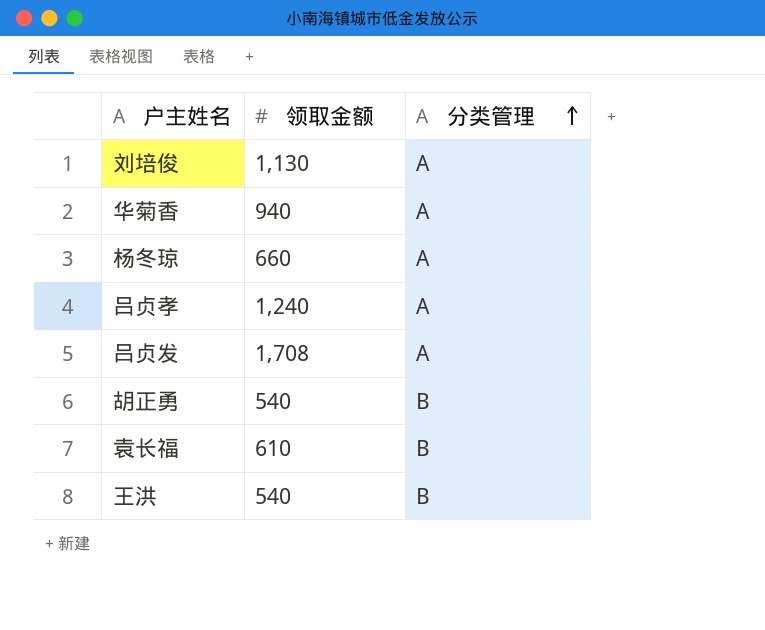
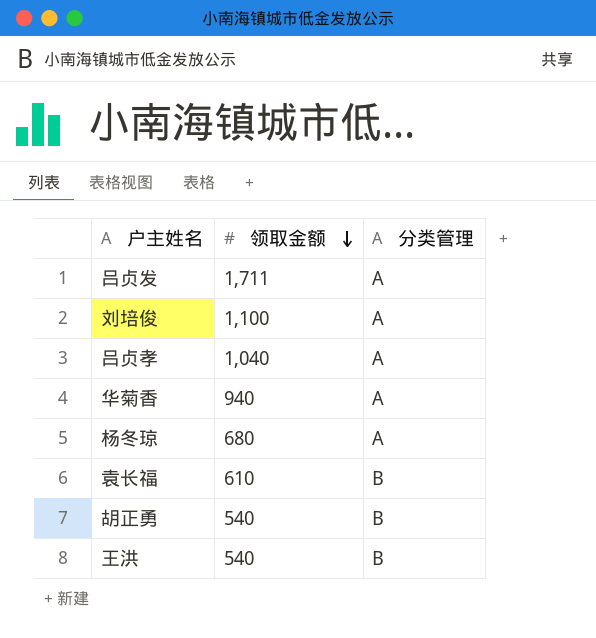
row order: 分类管理 ascending -> 领取金额 descending
吕贞发 | 领取金额: 1,708 -> 1,711
刘培俊 | 领取金额: 1,130 -> 1,100
吕贞孝 | 领取金额: 1,240 -> 1,040
杨冬琼 | 领取金额: 660 -> 680

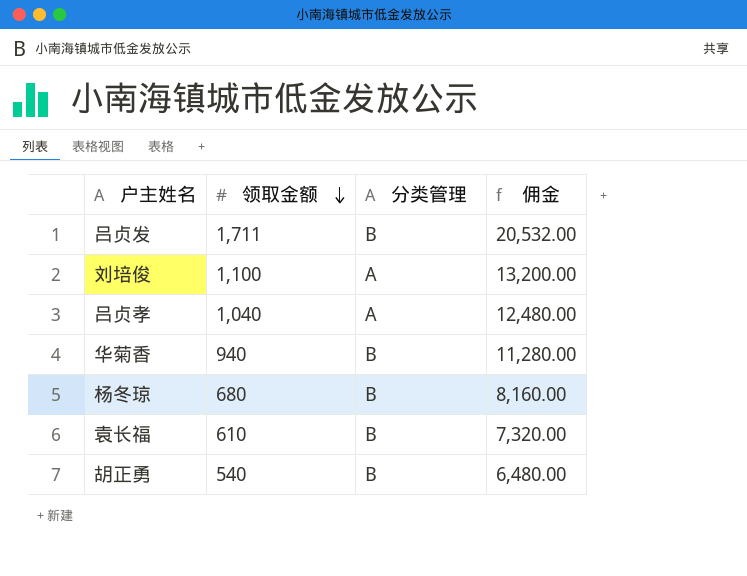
column 佣金 | formula: none -> [领取金额] * 12
row 王洪: 540 | B -> none
吕贞发 | 分类管理: A -> B
华菊香 | 分类管理: A -> B
杨冬琼 | 分类管理: A -> B

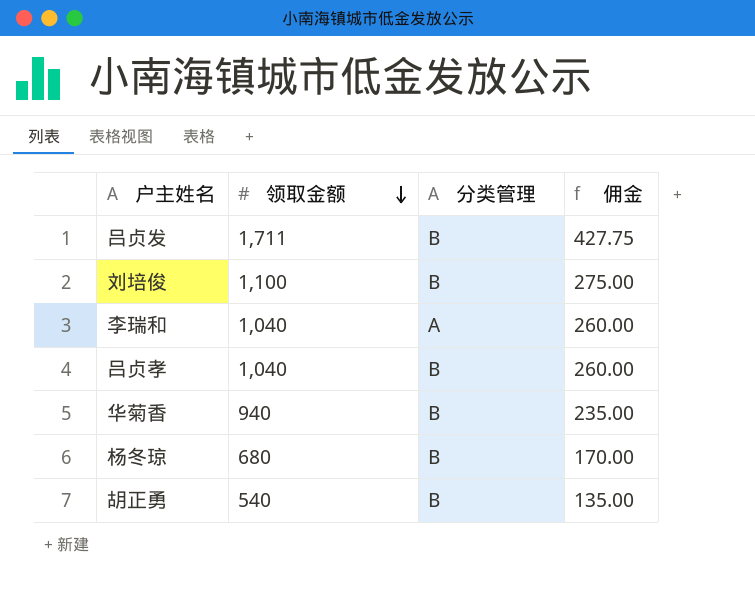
column 佣金 | formula: [领取金额] * 12 -> [领取金额] * 0.25
row 袁长福: 610 | B | 7,320.00 -> none
刘培俊 | 分类管理: A -> B
row 李瑞和: none -> 1,040 | A | 260.00
吕贞孝 | 分类管理: A -> B

